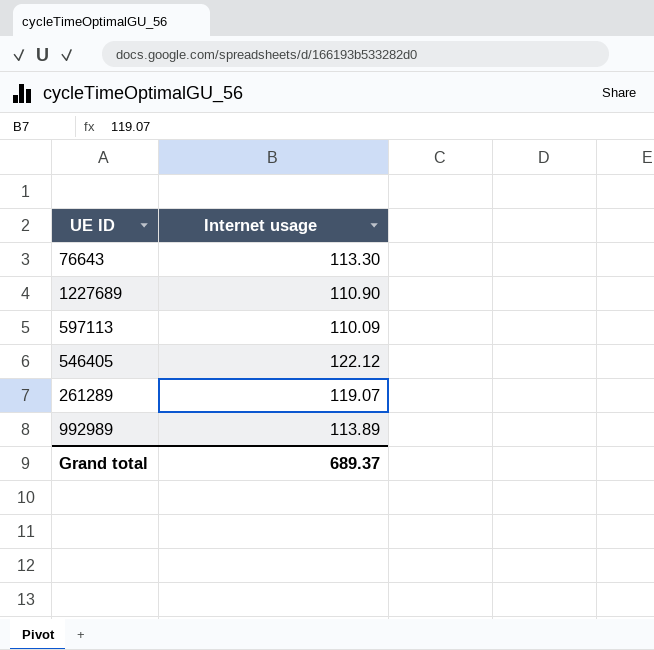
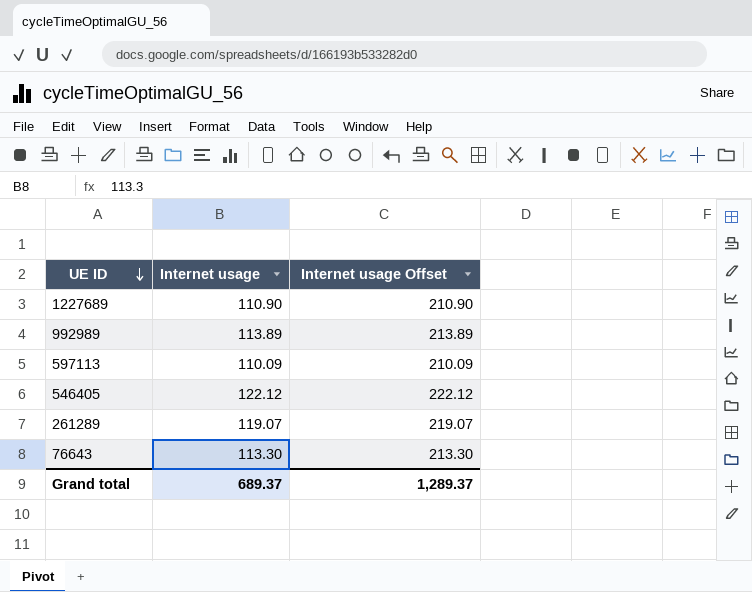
row order: none -> UE ID descending
column Internet usage Offset | formula: none -> [Internet usage] + 100

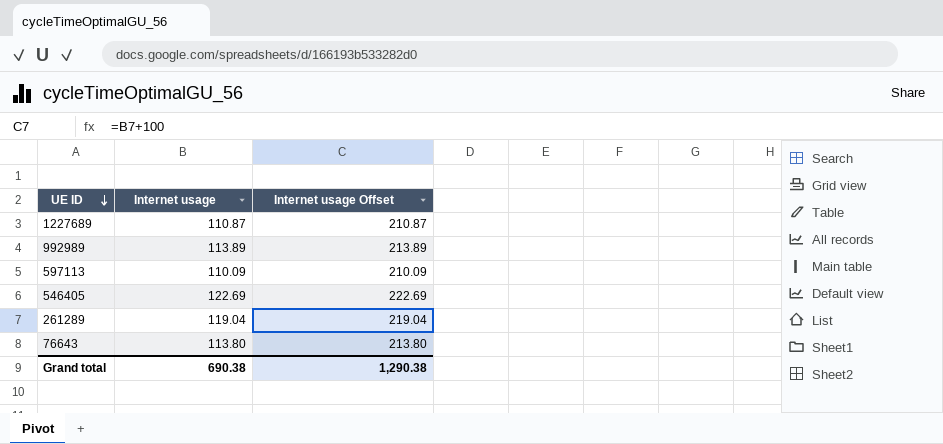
1227689 | Internet usage: 110.90 -> 110.87
1227689 | Internet usage Offset: 210.90 -> 210.87
546405 | Internet usage: 122.12 -> 122.69
546405 | Internet usage Offset: 222.12 -> 222.69
261289 | Internet usage: 119.07 -> 119.04
261289 | Internet usage Offset: 219.07 -> 219.04
76643 | Internet usage: 113.30 -> 113.80
76643 | Internet usage Offset: 213.30 -> 213.80
Grand total | Internet usage: 689.37 -> 690.38
Grand total | Internet usage Offset: 1,289.37 -> 1,290.38

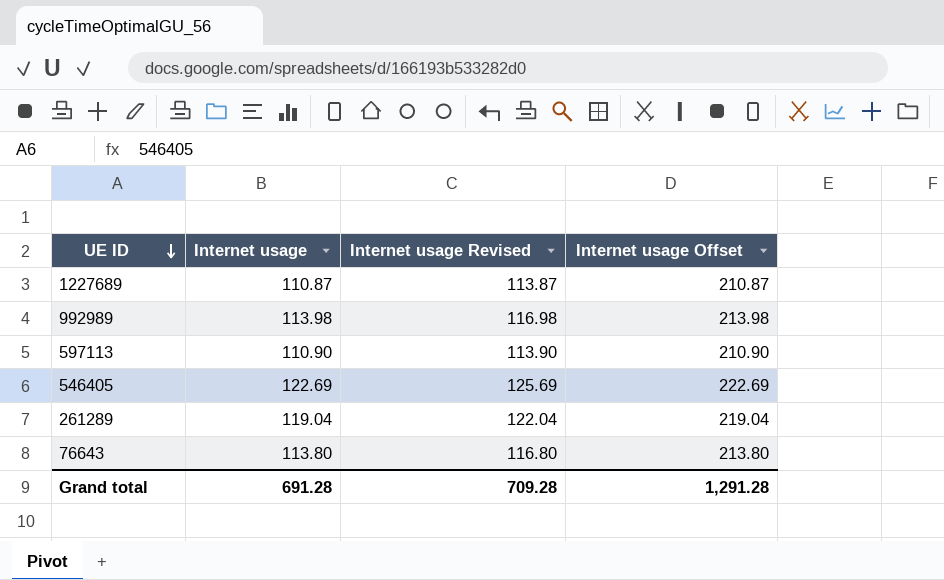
column Internet usage Revised | formula: none -> [Internet usage] + 3
992989 | Internet usage: 113.89 -> 113.98
992989 | Internet usage Offset: 213.89 -> 213.98
597113 | Internet usage: 110.09 -> 110.90
597113 | Internet usage Offset: 210.09 -> 210.90
Grand total | Internet usage: 690.38 -> 691.28
Grand total | Internet usage Offset: 1,290.38 -> 1,291.28

